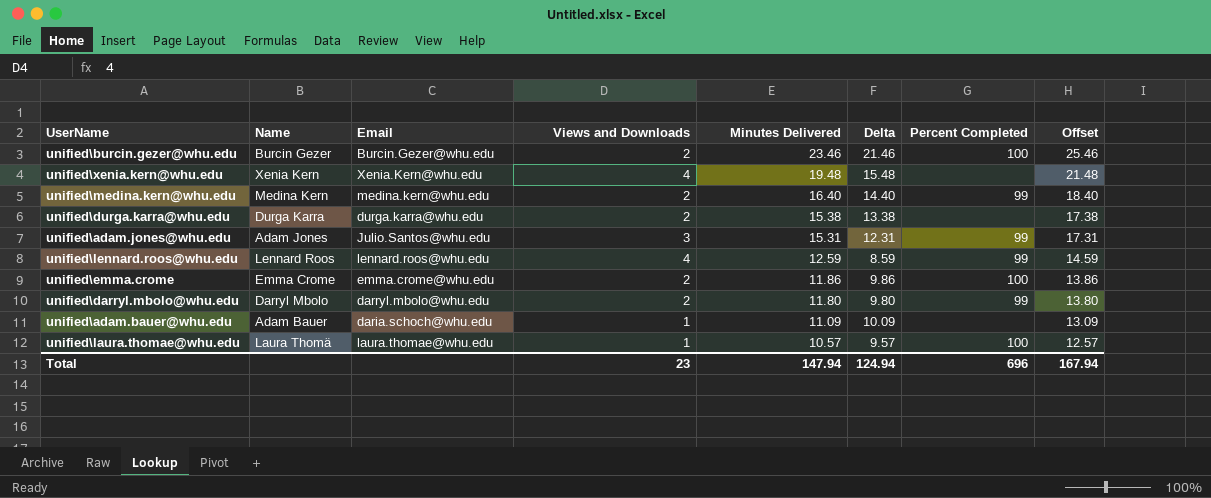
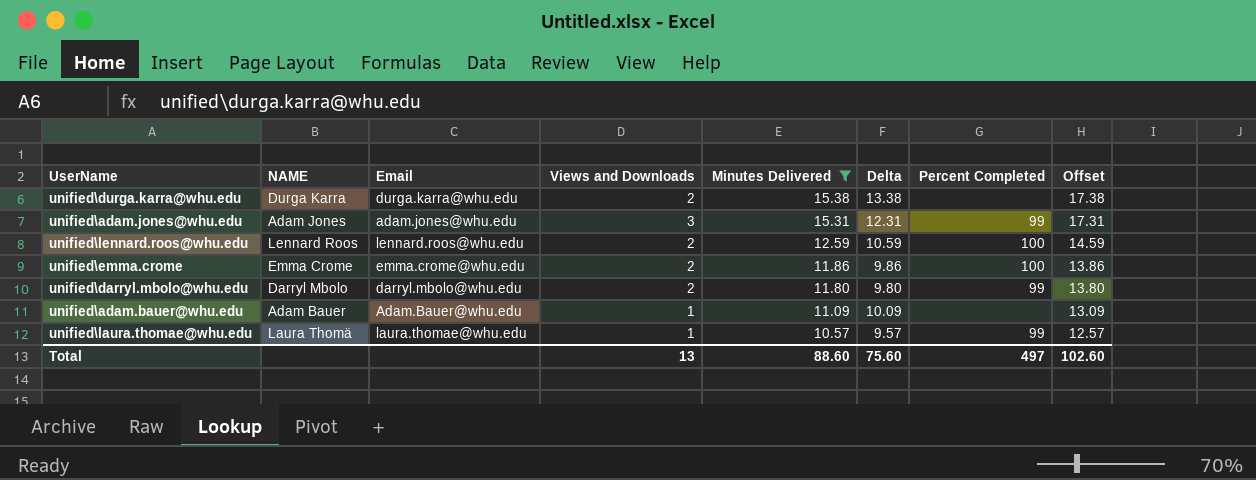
filter: none -> Minutes Delivered <= 15.38
column name: Name -> NAME
unified\adam.jones@whu.edu | Email: Julio.Santos@whu.edu -> adam.jones@whu.edu
unified\lennard.roos@whu.edu | Views and Downloads: 4 -> 2
unified\lennard.roos@whu.edu | Delta: 8.59 -> 10.59
unified\lennard.roos@whu.edu | Percent Completed: 99 -> 100
unified\adam.bauer@whu.edu | Email: daria.schoch@whu.edu -> Adam.Bauer@whu.edu
unified\laura.thomae@whu.edu | Percent Completed: 100 -> 99
Total | Views and Downloads: 23 -> 13
Total | Minutes Delivered: 147.94 -> 88.60
Total | Delta: 124.94 -> 75.60
Total | Percent Completed: 696 -> 497
Total | Offset: 167.94 -> 102.60

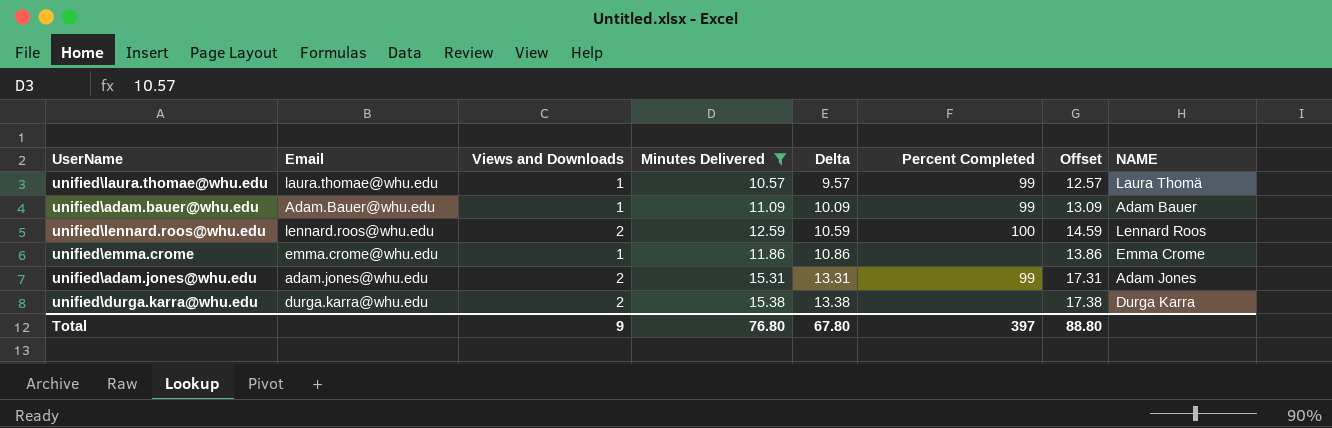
row order: Minutes Delivered descending -> Delta ascending
column NAME | position: 2 -> 8
row unified\darryl.mbolo@whu.edu: Darryl Mbolo | darryl.mbolo@whu.edu | 2 | 11.80 | 9.80 | 99 | 13.80 -> none
unified\adam.bauer@whu.edu | Percent Completed: none -> 99
unified\emma.crome | Views and Downloads: 2 -> 1
unified\emma.crome | Delta: 9.86 -> 10.86
unified\emma.crome | Percent Completed: 100 -> none
unified\adam.jones@whu.edu | Views and Downloads: 3 -> 2
unified\adam.jones@whu.edu | Delta: 12.31 -> 13.31
Total | Views and Downloads: 13 -> 9
Total | Minutes Delivered: 88.60 -> 76.80
Total | Delta: 75.60 -> 67.80
Total | Percent Completed: 497 -> 397
Total | Offset: 102.60 -> 88.80

